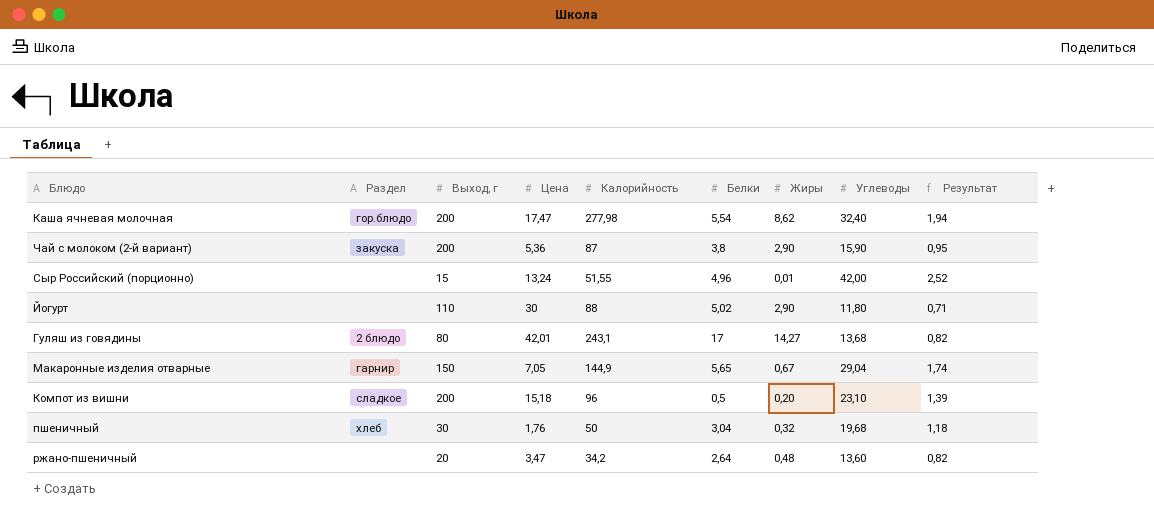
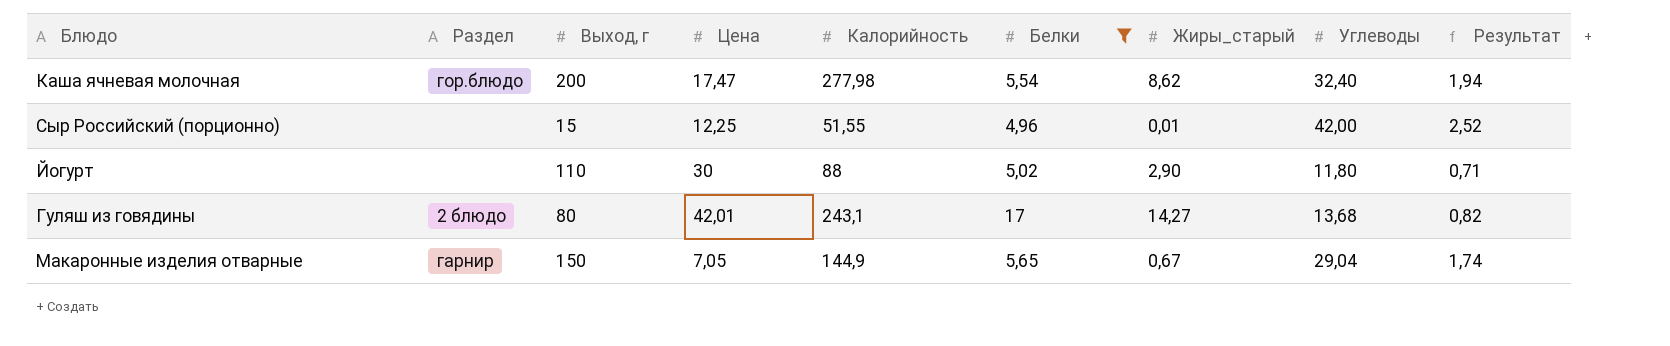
filter: none -> Белки >= 4,96
column name: Жиры -> Жиры_старый
Сыр Российский (порционно) | Цена: 13,24 -> 12,25

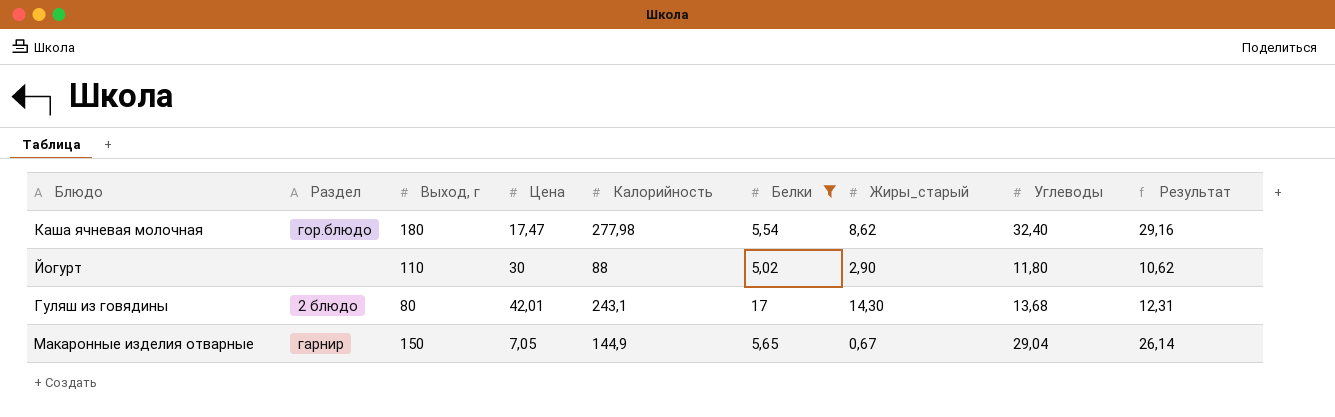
column Результат | formula: [Углеводы] * 0,06 -> [Углеводы] * 0,9
row Сыр Российский (порционно): none | 15 | 12,25 | 51,55 | 4,96 | 0,01 | 42,00 | 2,52 -> none
Каша ячневая молочная | Выход, г: 200 -> 180
Гуляш из говядины | Жиры_старый: 14,27 -> 14,30

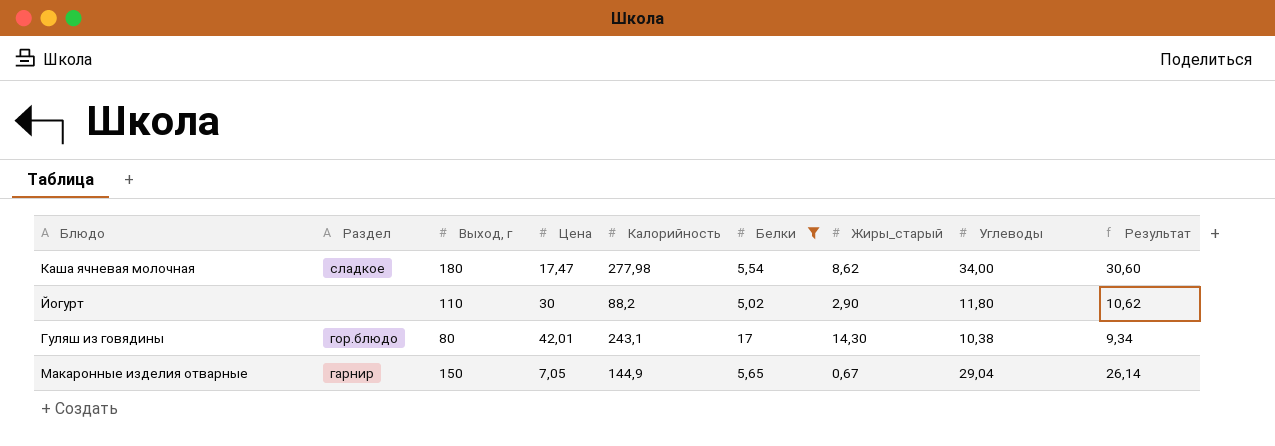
Каша ячневая молочная | Раздел: гор.блюдо -> сладкое
Каша ячневая молочная | Углеводы: 32,40 -> 34,00
Каша ячневая молочная | Результат: 29,16 -> 30,60
Йогурт | Калорийность: 88 -> 88,2
Гуляш из говядины | Раздел: 2 блюдо -> гор.блюдо
Гуляш из говядины | Углеводы: 13,68 -> 10,38
Гуляш из говядины | Результат: 12,31 -> 9,34

